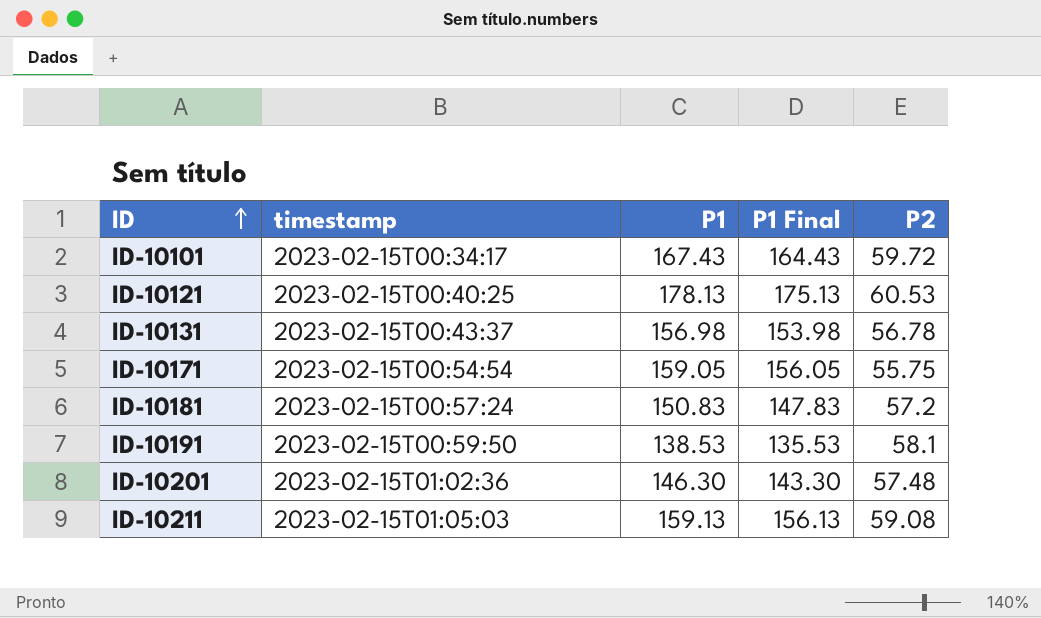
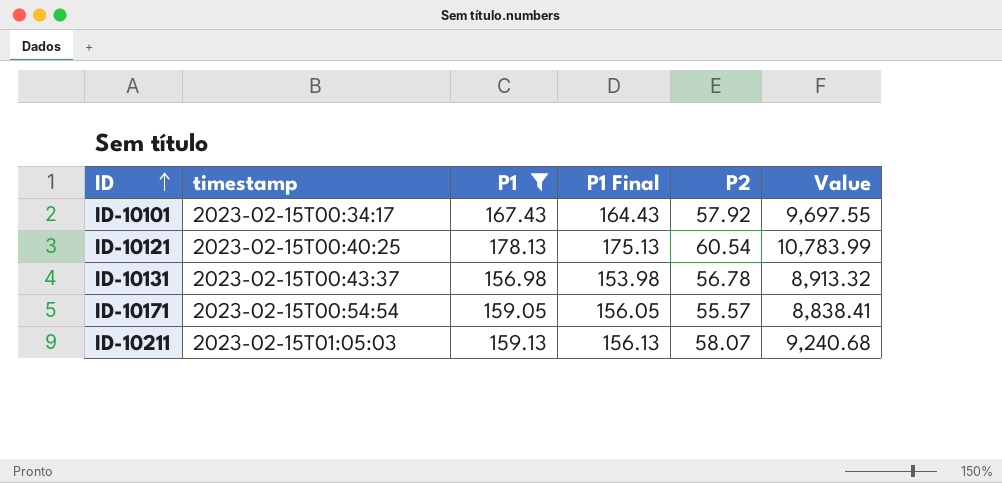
filter: none -> P1 >= 156.98
column Value | formula: none -> [P1] * [P2]
ID-10101 | P2: 59.72 -> 57.92
ID-10121 | P2: 60.53 -> 60.54
ID-10171 | P2: 55.75 -> 55.57
ID-10211 | P2: 59.08 -> 58.07

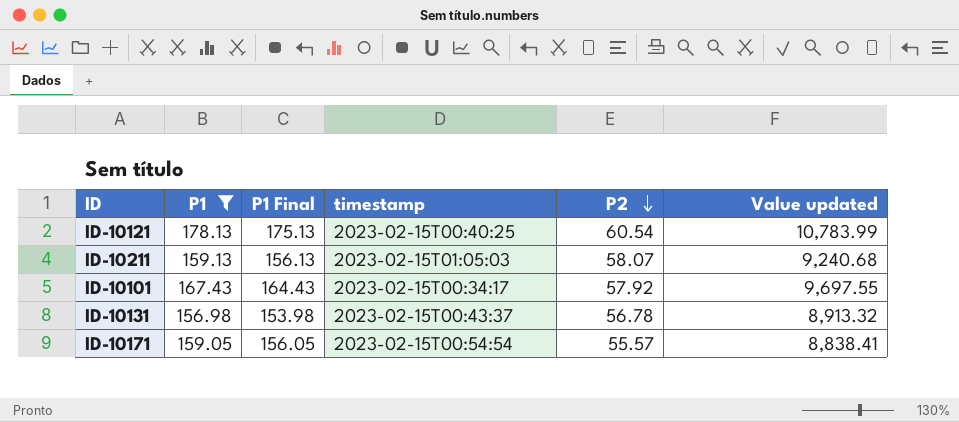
row order: ID ascending -> P2 descending
column timestamp | position: 2 -> 4
column name: Value -> Value updated

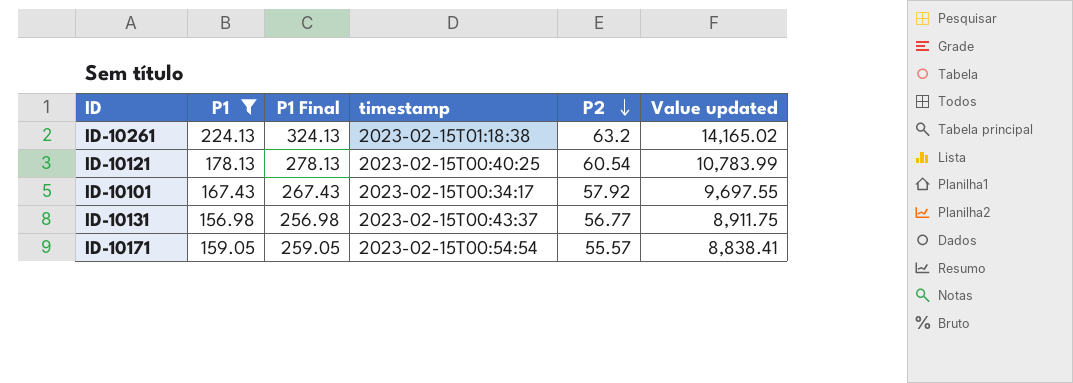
column P1 Final | formula: [P1] - 3 -> [P1] + 100
row ID-10211: 159.13 | 156.13 | 2023-02-15T01:05:03 | 58.07 | 9,240.68 -> none
row ID-10261: none -> 224.13 | 324.13 | 2023-02-15T01:18:38 | 63.2 | 14,165.02
ID-10131 | P2: 56.78 -> 56.77
ID-10131 | Value updated: 8,913.32 -> 8,911.75

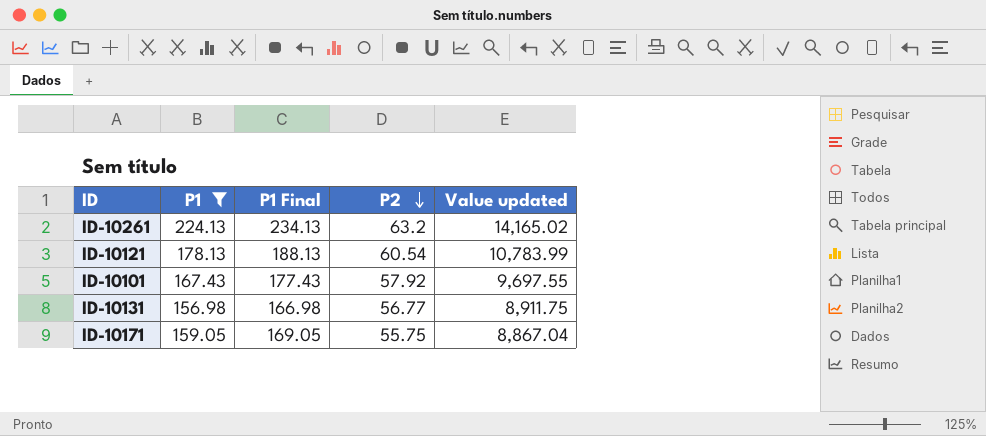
column timestamp | position: 4 -> none
column P1 Final | formula: [P1] + 100 -> [P1] + 10
ID-10171 | P2: 55.57 -> 55.75
ID-10171 | Value updated: 8,838.41 -> 8,867.04

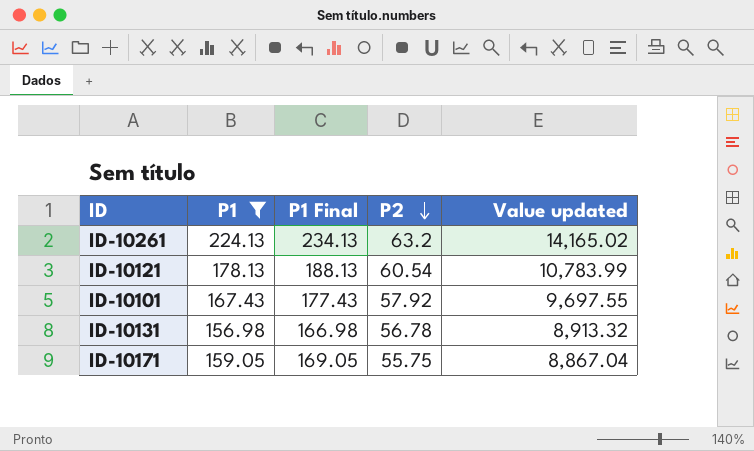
ID-10131 | P2: 56.77 -> 56.78
ID-10131 | Value updated: 8,911.75 -> 8,913.32

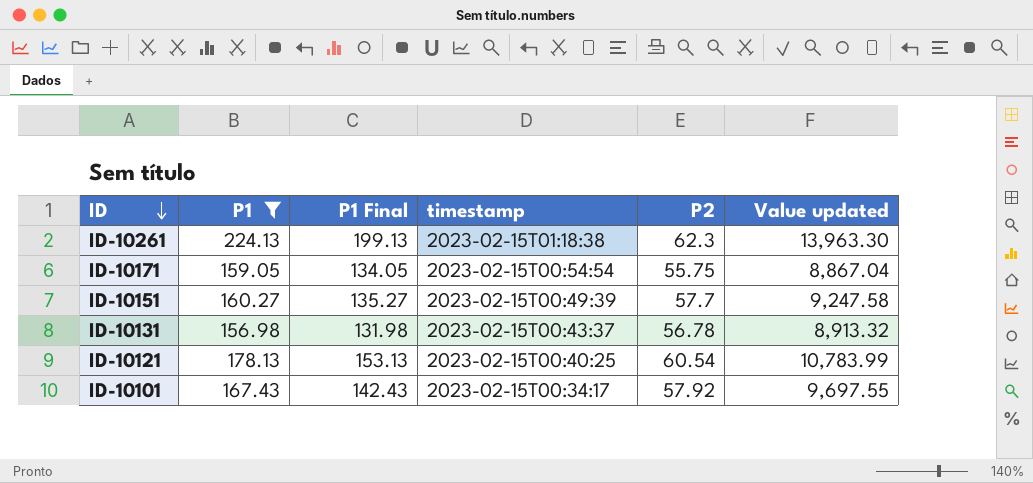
row order: P2 descending -> ID descending
column P1 Final | formula: [P1] + 10 -> [P1] - 25
column timestamp | position: none -> 4
ID-10261 | P2: 63.2 -> 62.3
ID-10261 | Value updated: 14,165.02 -> 13,963.30
row ID-10151: none -> 160.27 | 135.27 | 2023-02-15T00:49:39 | 57.7 | 9,247.58

